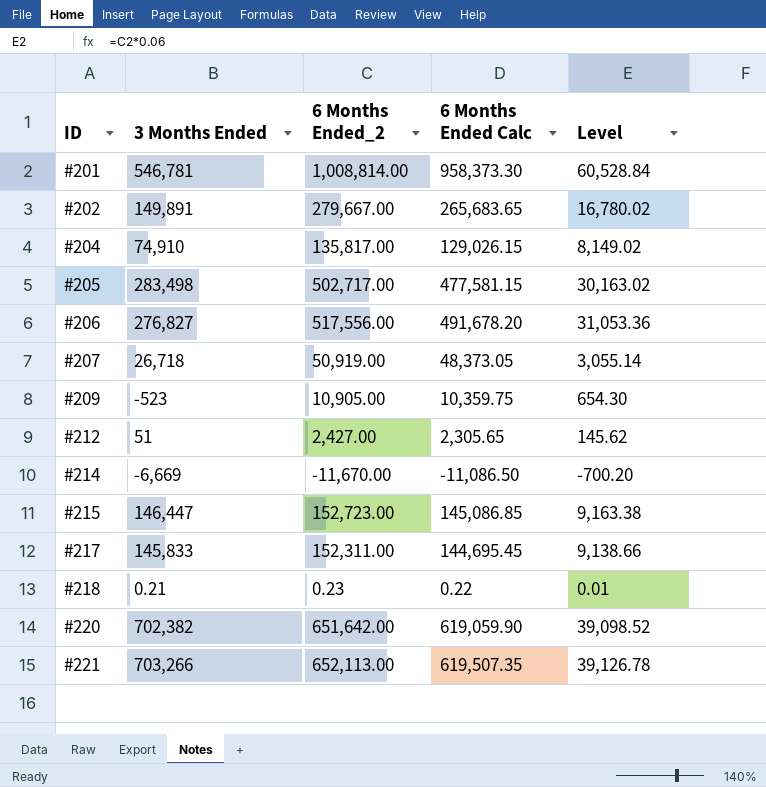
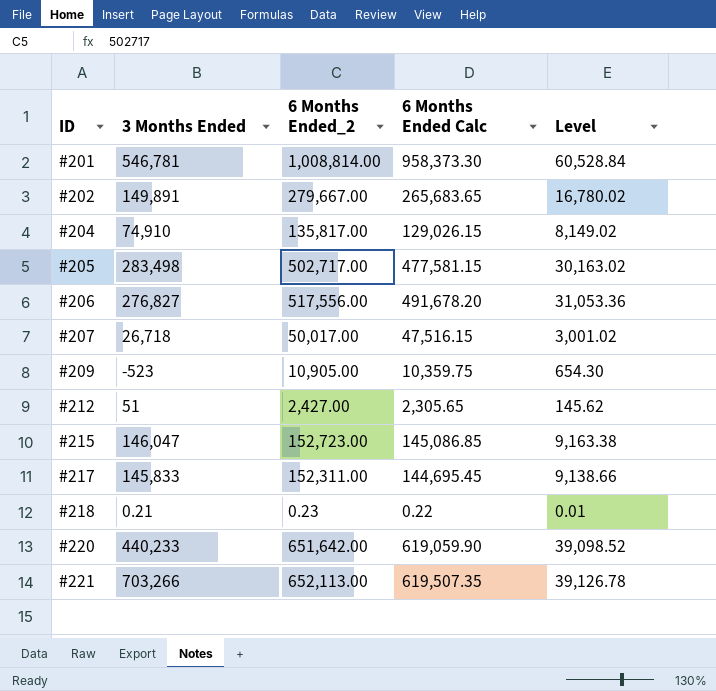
row #214: -6,669 | -11,670.00 | -11,086.50 | -700.20 -> none
#207 | 6 Months Ended_2: 50,919.00 -> 50,017.00
#207 | 6 Months Ended Calc: 48,373.05 -> 47,516.15
#207 | Level: 3,055.14 -> 3,001.02
#215 | 3 Months Ended: 146,447 -> 146,047
#220 | 3 Months Ended: 702,382 -> 440,233

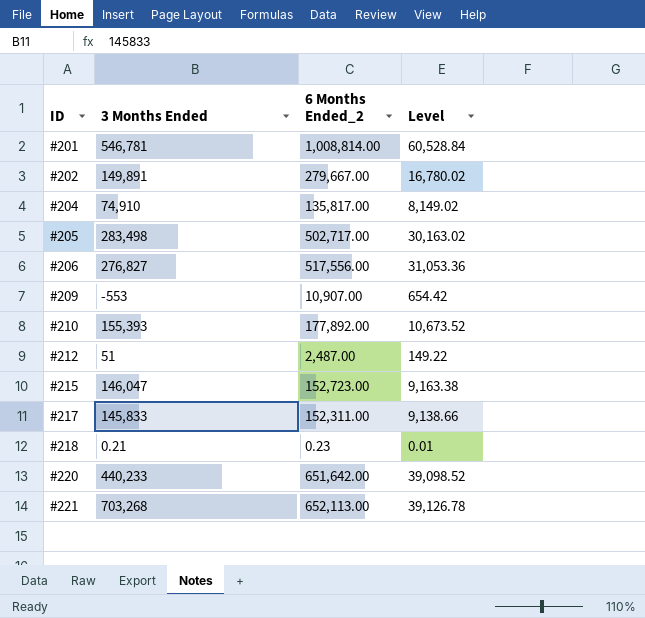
column 6 Months Ended Calc | formula: [6 Months Ended_2] * 0.95 -> none
row #207: 26,718 | 50,017.00 | 47,516.15 | 3,001.02 -> none
#209 | 3 Months Ended: -523 -> -553
#209 | 6 Months Ended_2: 10,905.00 -> 10,907.00
#209 | Level: 654.30 -> 654.42
row #210: none -> 155,393 | 177,892.00 | 10,673.52
#212 | 6 Months Ended_2: 2,427.00 -> 2,487.00
#212 | Level: 145.62 -> 149.22
#221 | 3 Months Ended: 703,266 -> 703,268

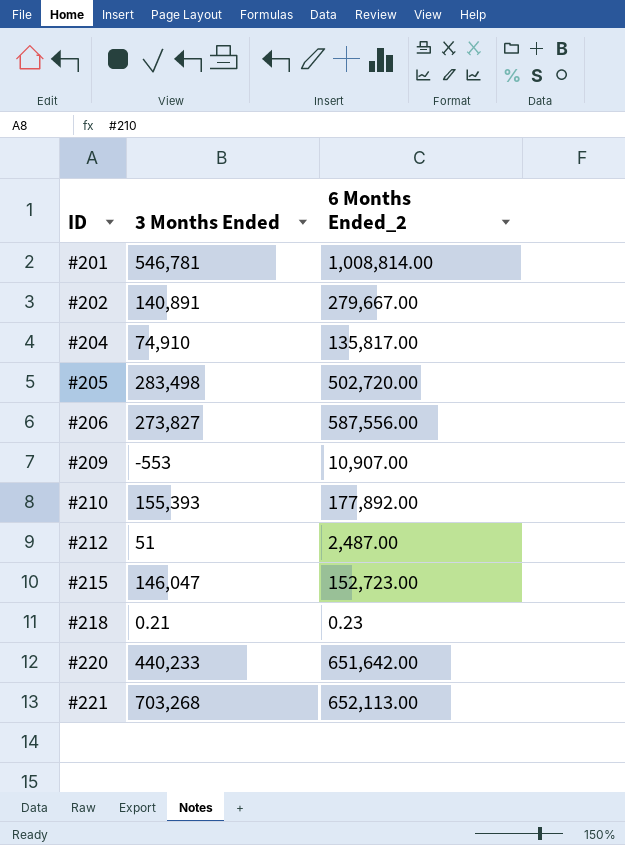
column Level | formula: [6 Months Ended_2] * 0.06 -> none
row #217: 145,833 | 152,311.00 | 9,138.66 -> none
#202 | 3 Months Ended: 149,891 -> 140,891
#205 | 6 Months Ended_2: 502,717.00 -> 502,720.00
#206 | 3 Months Ended: 276,827 -> 273,827
#206 | 6 Months Ended_2: 517,556.00 -> 587,556.00

